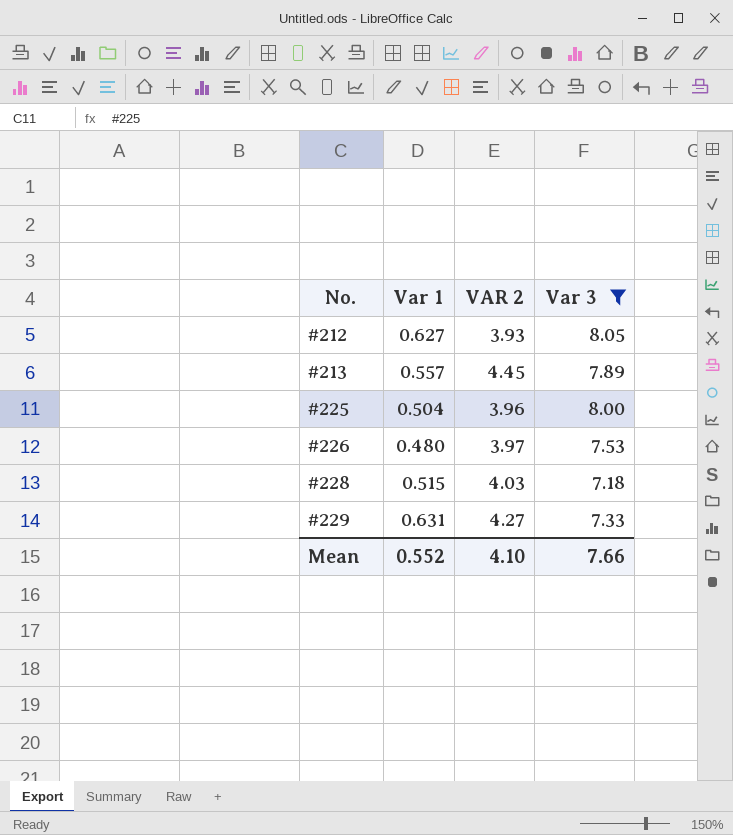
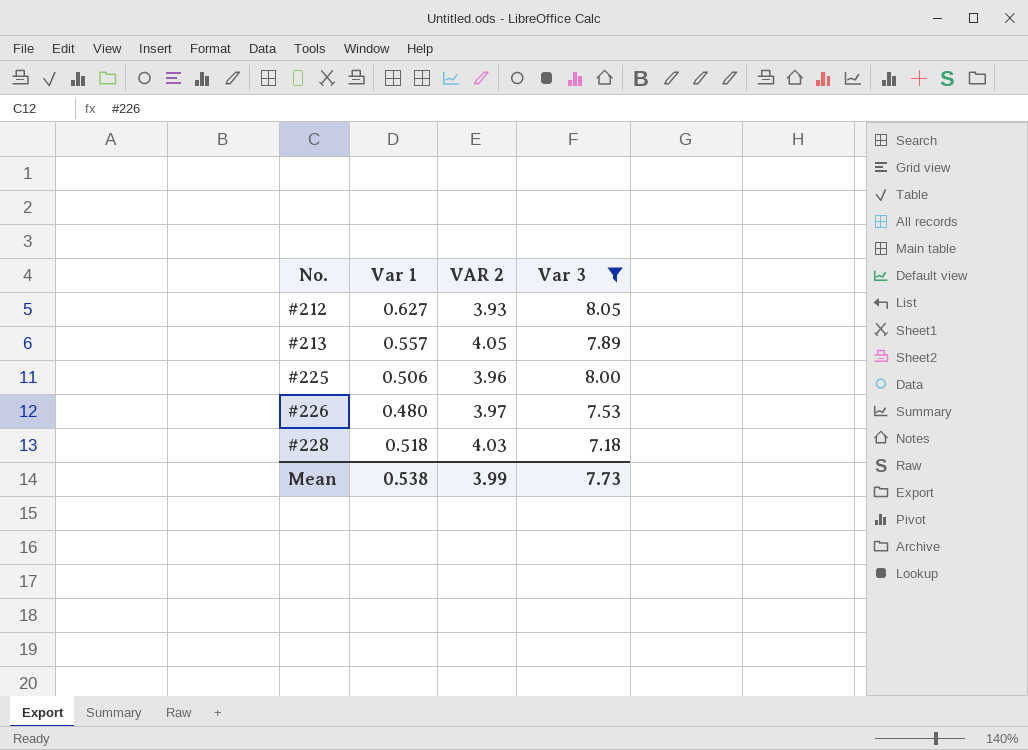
row #229: 0.631 | 4.27 | 7.33 -> none
#213 | VAR 2: 4.45 -> 4.05
#225 | Var 1: 0.504 -> 0.506
#228 | Var 1: 0.515 -> 0.518
Mean | Var 1: 0.552 -> 0.538
Mean | VAR 2: 4.10 -> 3.99
Mean | Var 3: 7.66 -> 7.73

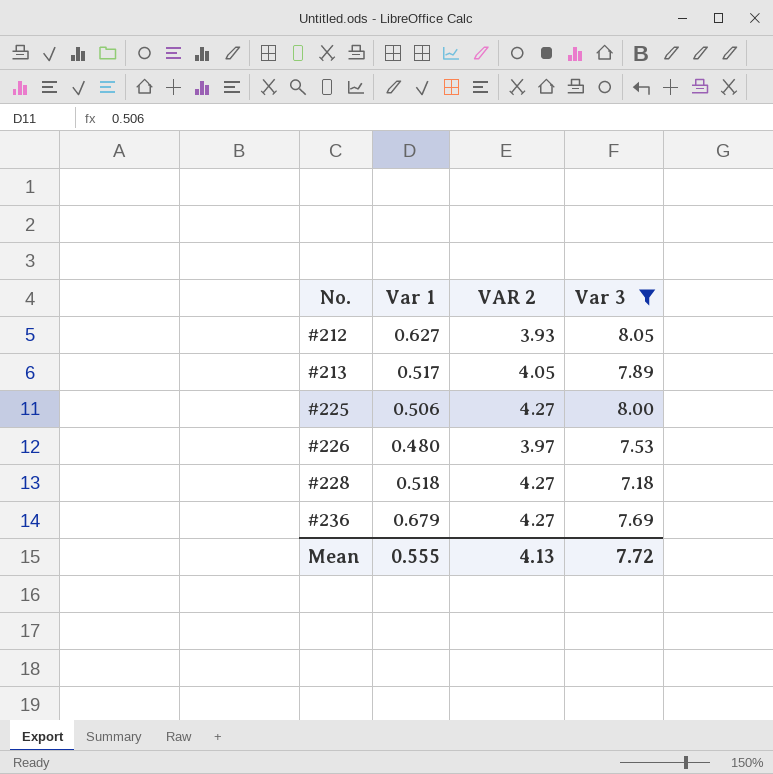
#213 | Var 1: 0.557 -> 0.517
#225 | VAR 2: 3.96 -> 4.27
#228 | VAR 2: 4.03 -> 4.27
row #236: none -> 0.679 | 4.27 | 7.69
Mean | Var 1: 0.538 -> 0.555
Mean | VAR 2: 3.99 -> 4.13
Mean | Var 3: 7.73 -> 7.72

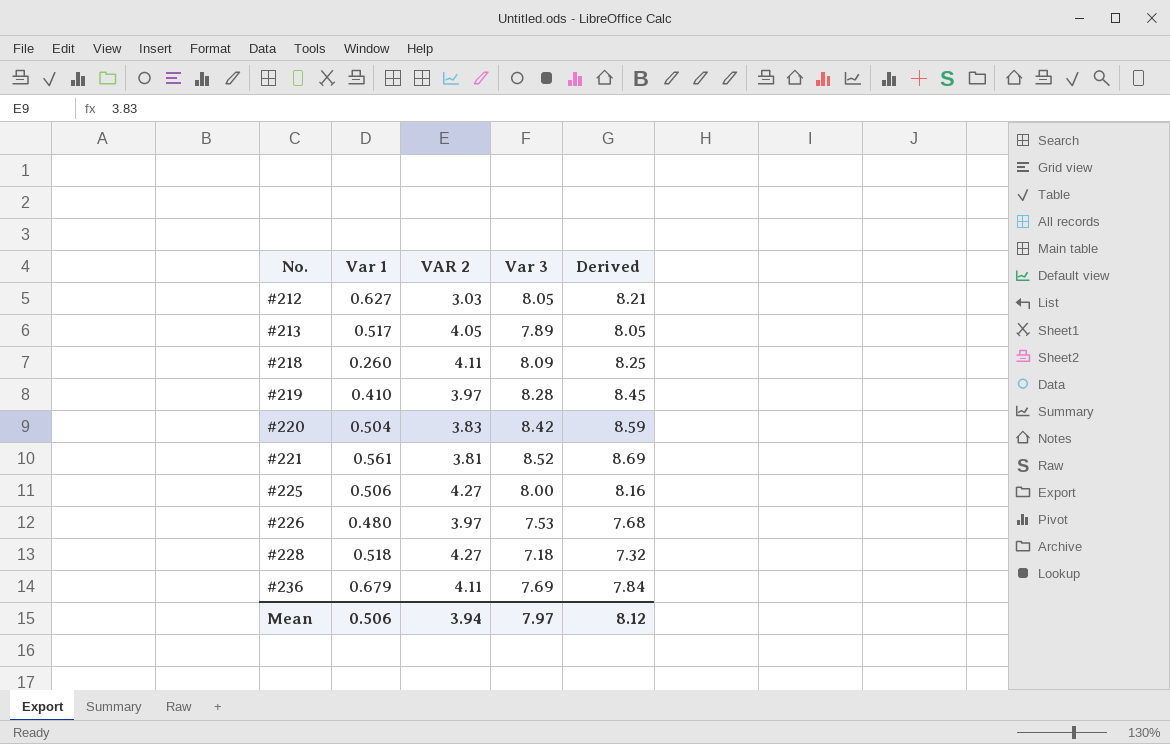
filter: Var 3 <= 8.05 -> none
column Derived | formula: none -> [Var 3] * 1.02
#212 | VAR 2: 3.93 -> 3.03
#236 | VAR 2: 4.27 -> 4.11
Mean | Var 1: 0.555 -> 0.506
Mean | VAR 2: 4.13 -> 3.94
Mean | Var 3: 7.72 -> 7.97

